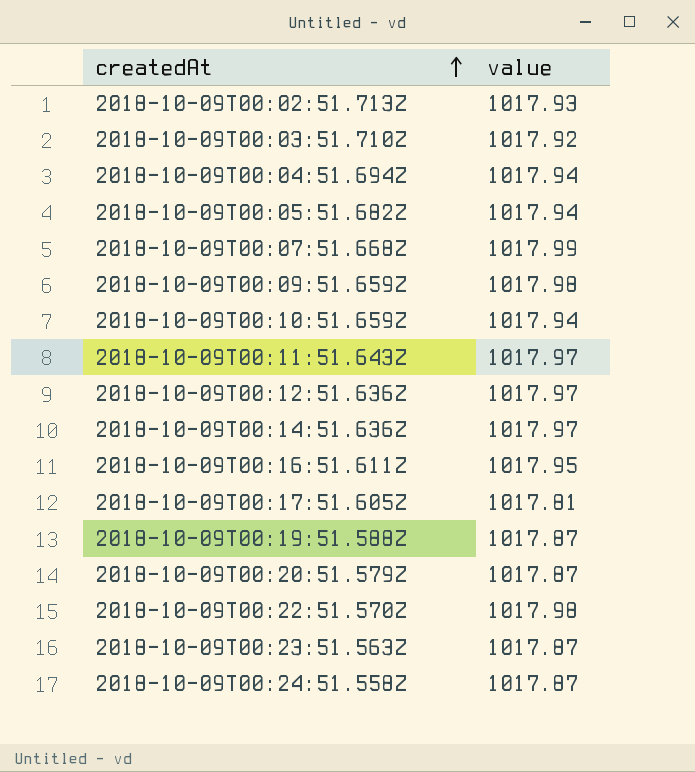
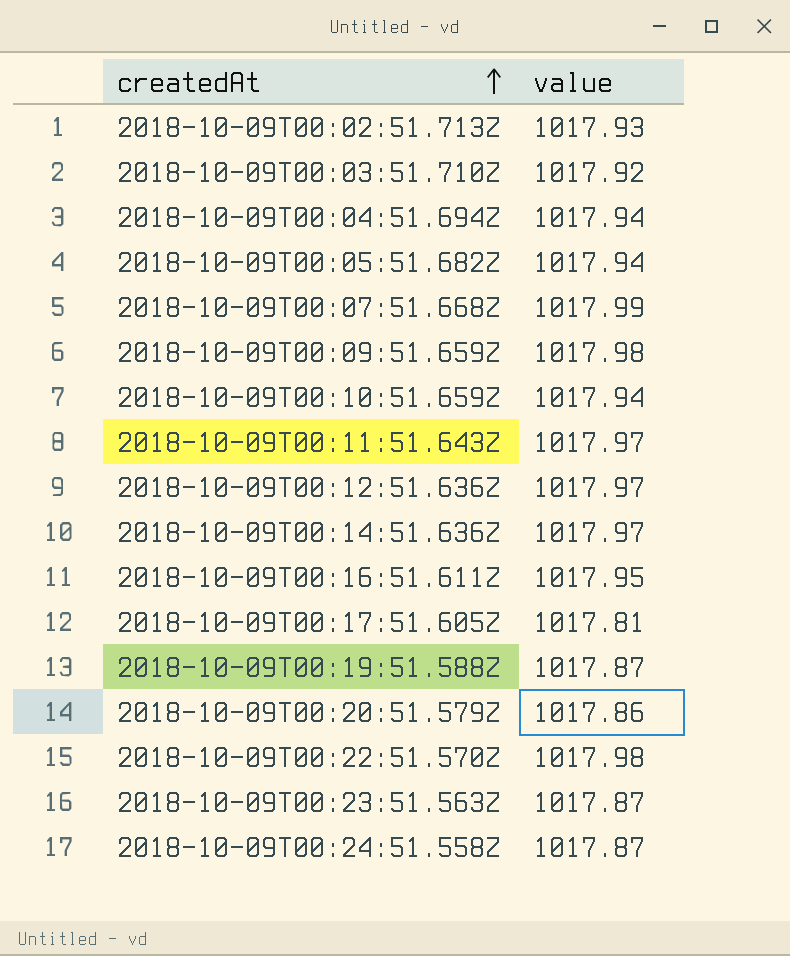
2018-10-09T00:20:51.579Z | value: 1017.87 -> 1017.86

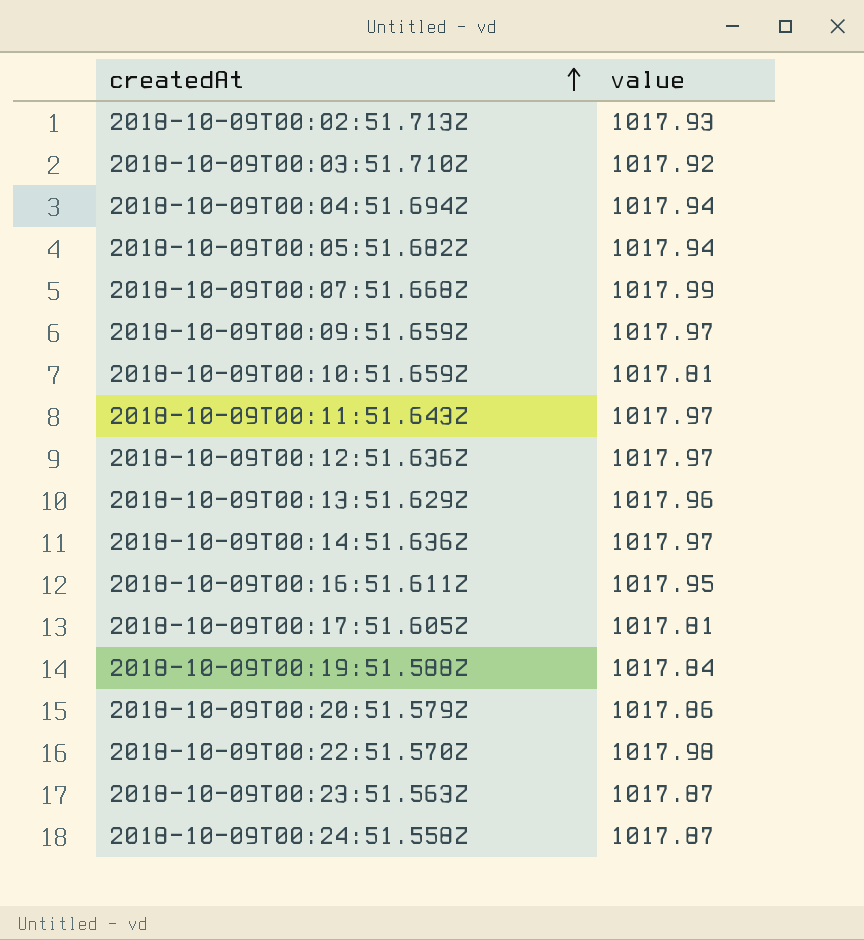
2018-10-09T00:09:51.659Z | value: 1017.98 -> 1017.97
2018-10-09T00:10:51.659Z | value: 1017.94 -> 1017.81
row 2018-10-09T00:13:51.629Z: none -> 1017.96
2018-10-09T00:19:51.588Z | value: 1017.87 -> 1017.84

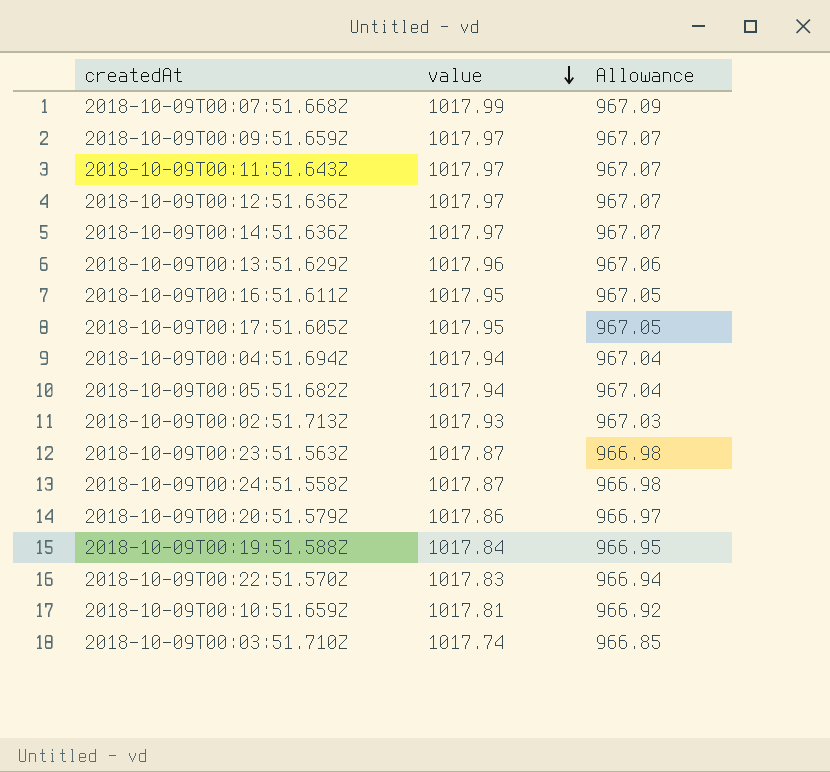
row order: createdAt ascending -> value descending
column Allowance | formula: none -> [value] * 0.95
2018-10-09T00:17:51.605Z | value: 1017.81 -> 1017.95
2018-10-09T00:22:51.570Z | value: 1017.98 -> 1017.83
2018-10-09T00:03:51.710Z | value: 1017.92 -> 1017.74

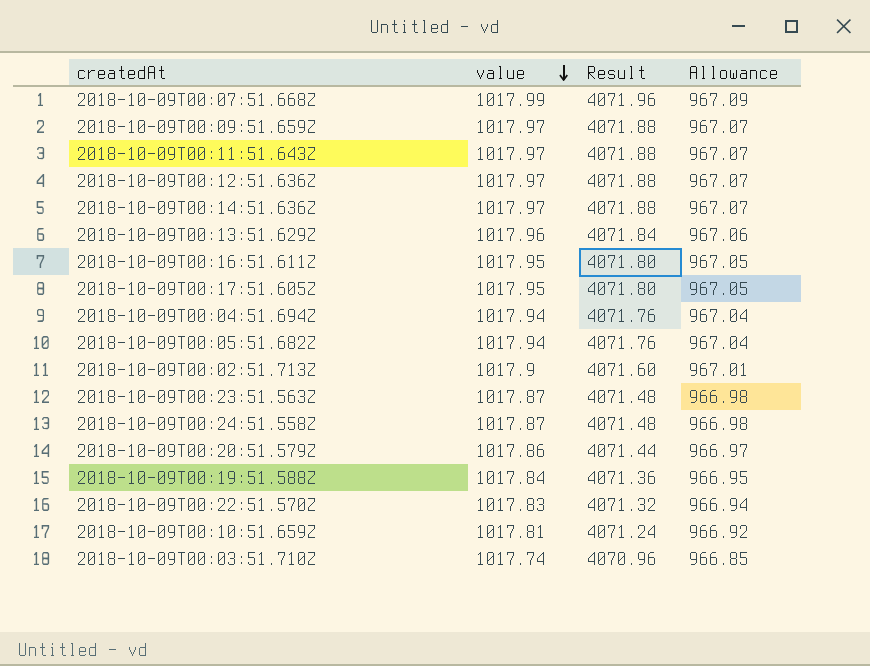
column Result | formula: none -> [value] * 4
2018-10-09T00:02:51.713Z | value: 1017.93 -> 1017.9
2018-10-09T00:02:51.713Z | Allowance: 967.03 -> 967.01

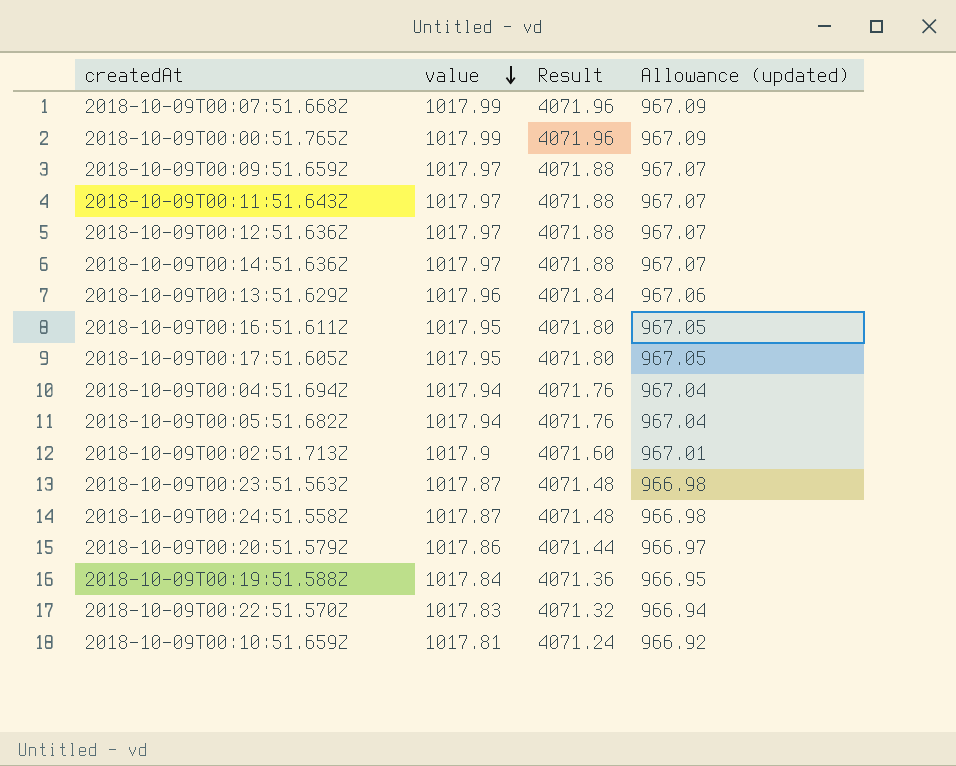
column name: Allowance -> Allowance (updated)
row 2018-10-09T00:03:51.710Z: 1017.74 | 4070.96 | 966.85 -> none
row 2018-10-09T00:00:51.765Z: none -> 1017.99 | 4071.96 | 967.09

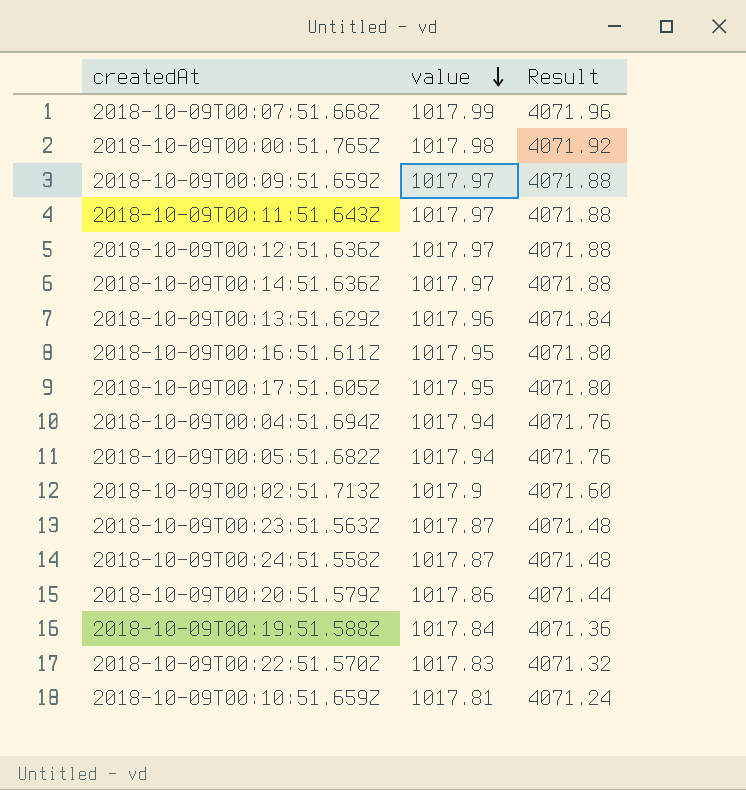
column Allowance (updated) | formula: [value] * 0.95 -> none
2018-10-09T00:00:51.765Z | value: 1017.99 -> 1017.98
2018-10-09T00:00:51.765Z | Result: 4071.96 -> 4071.92

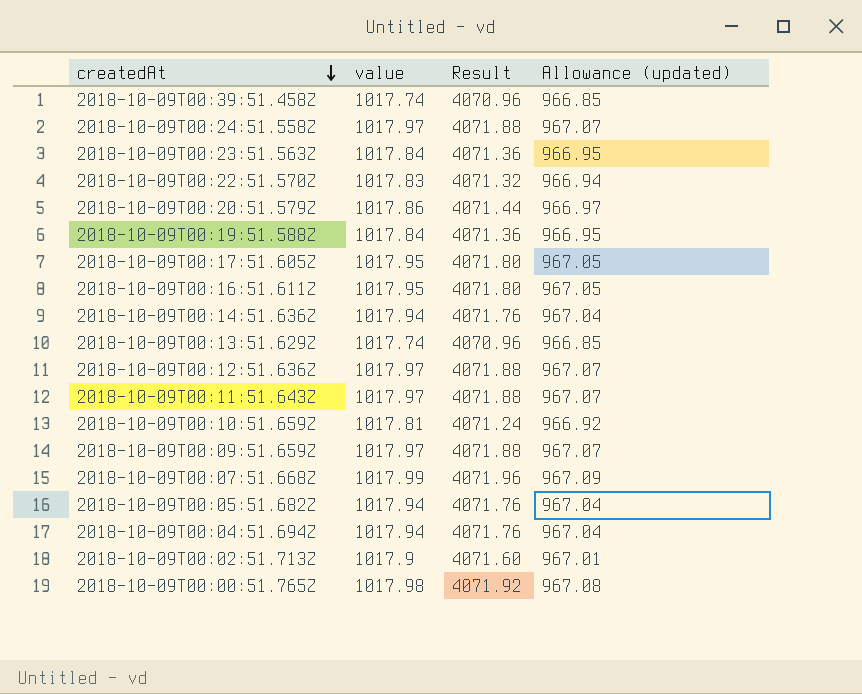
row order: value descending -> createdAt descending
column Allowance (updated) | formula: none -> [value] * 0.95
row 2018-10-09T00:39:51.458Z: none -> 1017.74 | 4070.96 | 966.85
2018-10-09T00:24:51.558Z | value: 1017.87 -> 1017.97
2018-10-09T00:24:51.558Z | Result: 4071.48 -> 4071.88
2018-10-09T00:23:51.563Z | value: 1017.87 -> 1017.84
2018-10-09T00:23:51.563Z | Result: 4071.48 -> 4071.36
2018-10-09T00:14:51.636Z | value: 1017.97 -> 1017.94
2018-10-09T00:14:51.636Z | Result: 4071.88 -> 4071.76
2018-10-09T00:13:51.629Z | value: 1017.96 -> 1017.74
2018-10-09T00:13:51.629Z | Result: 4071.84 -> 4070.96

